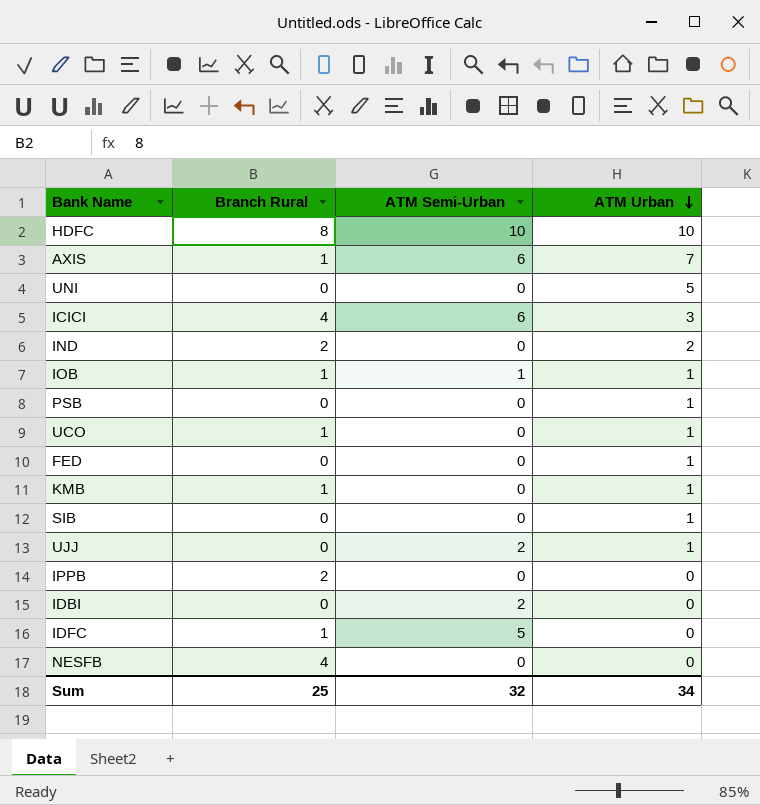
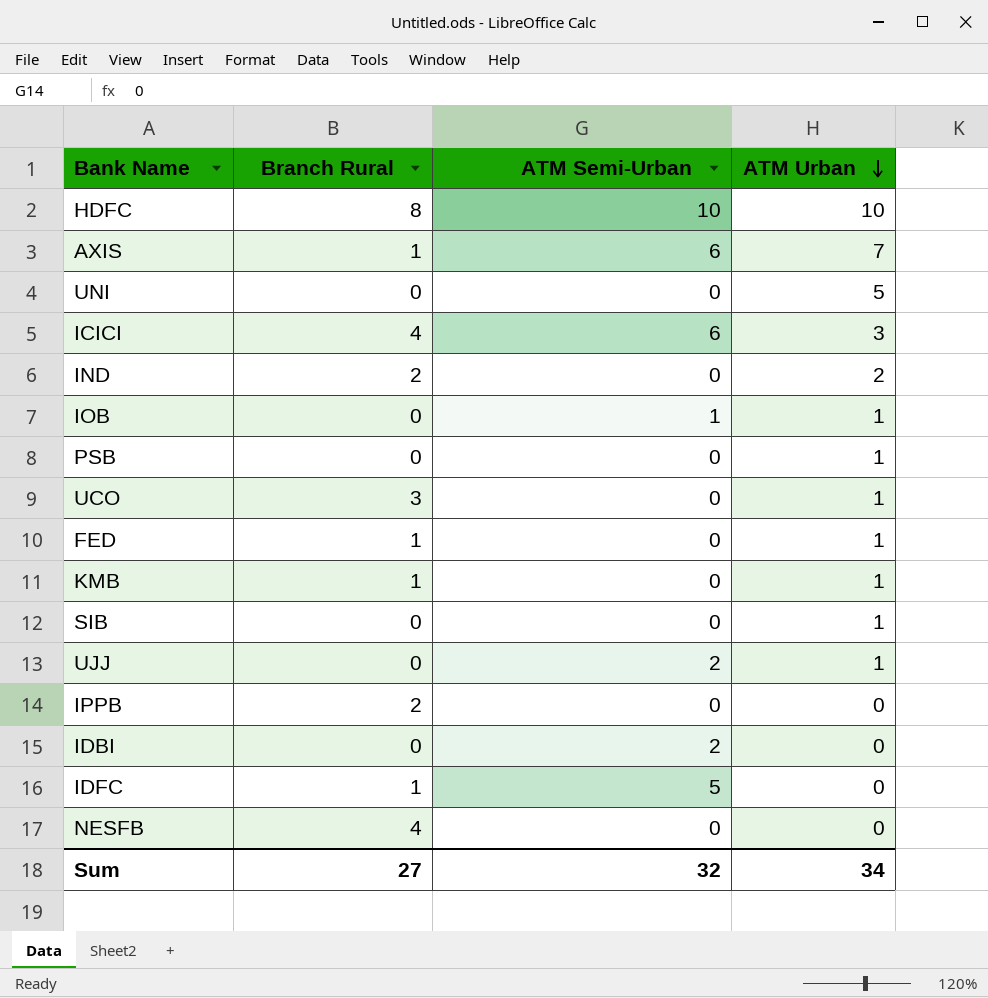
IOB | Branch Rural: 1 -> 0
UCO | Branch Rural: 1 -> 3
FED | Branch Rural: 0 -> 1
Sum | Branch Rural: 25 -> 27

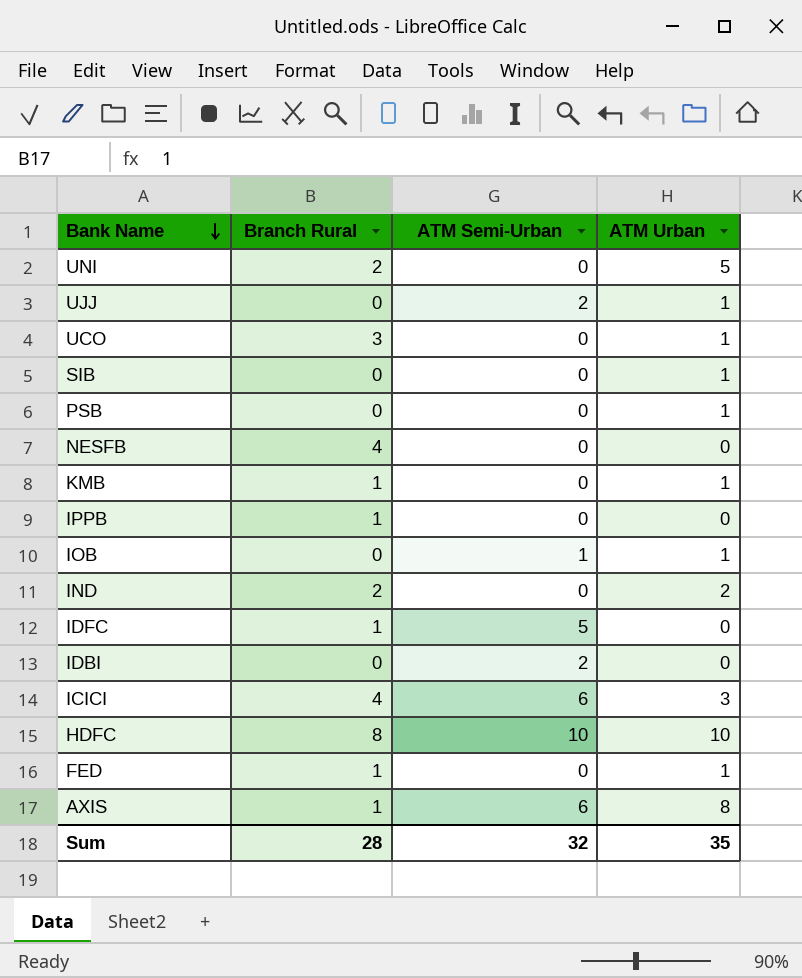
row order: ATM Urban descending -> Bank Name descending
UNI | Branch Rural: 0 -> 2
IPPB | Branch Rural: 2 -> 1
AXIS | ATM Urban: 7 -> 8
Sum | Branch Rural: 27 -> 28
Sum | ATM Urban: 34 -> 35

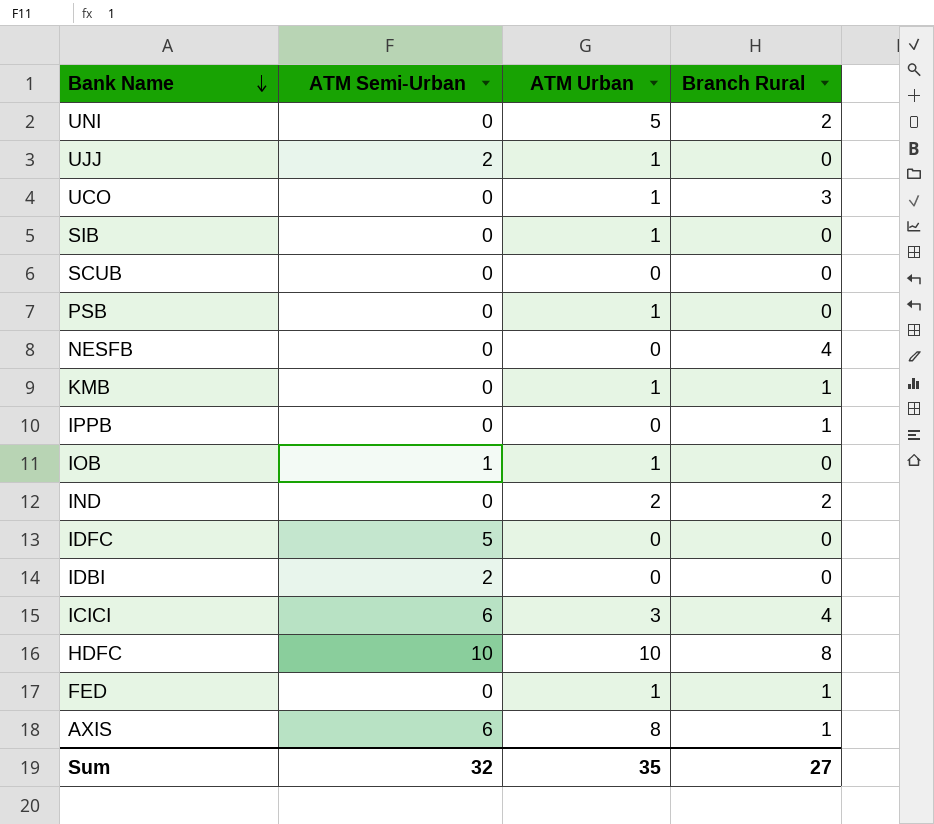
column Branch Rural | position: 2 -> 4
row SCUB: none -> 0 | 0 | 0
IDFC | Branch Rural: 1 -> 0
Sum | Branch Rural: 28 -> 27

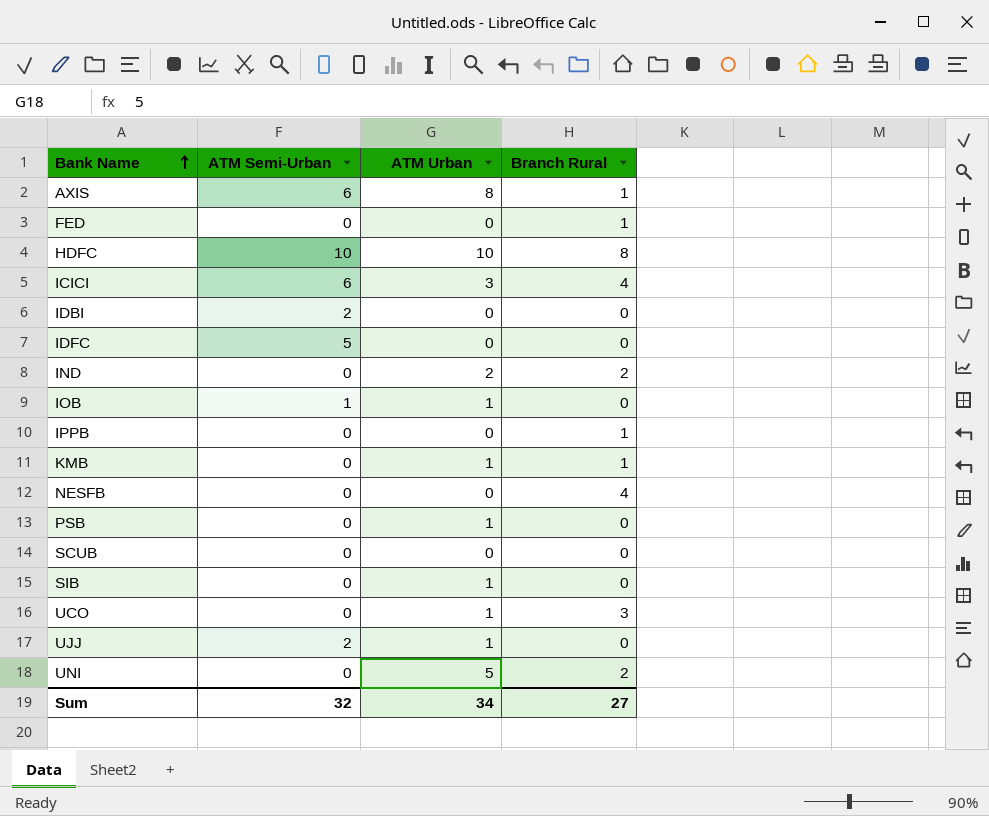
row order: Bank Name descending -> Bank Name ascending
FED | ATM Urban: 1 -> 0
Sum | ATM Urban: 35 -> 34

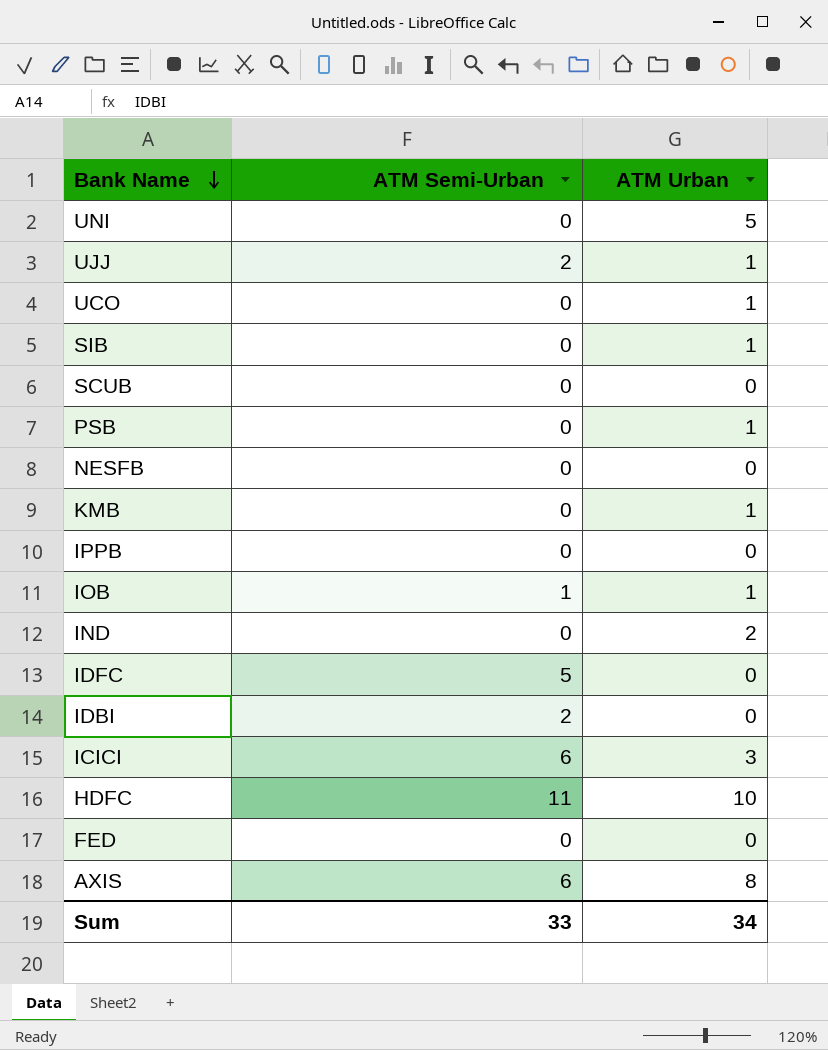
row order: Bank Name ascending -> Bank Name descending
column Branch Rural | position: 4 -> none
HDFC | ATM Semi-Urban: 10 -> 11
Sum | ATM Semi-Urban: 32 -> 33

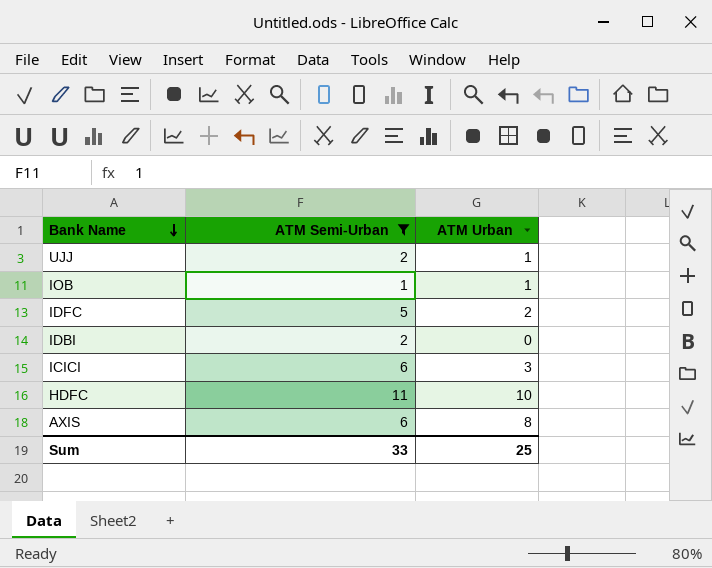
filter: none -> ATM Semi-Urban != 0
IDFC | ATM Urban: 0 -> 2
Sum | ATM Urban: 34 -> 25

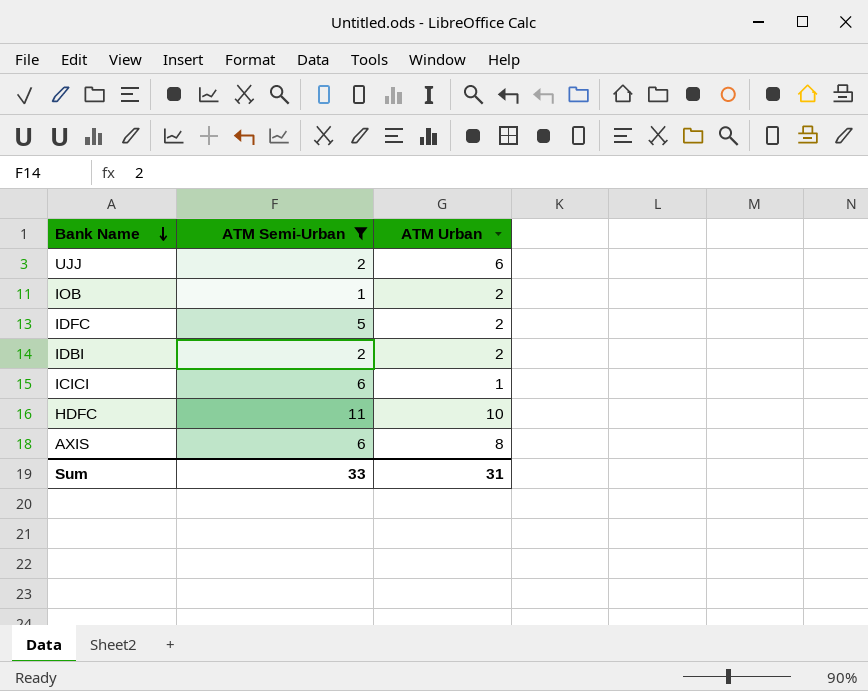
UJJ | ATM Urban: 1 -> 6
IOB | ATM Urban: 1 -> 2
IDBI | ATM Urban: 0 -> 2
ICICI | ATM Urban: 3 -> 1
Sum | ATM Urban: 25 -> 31

